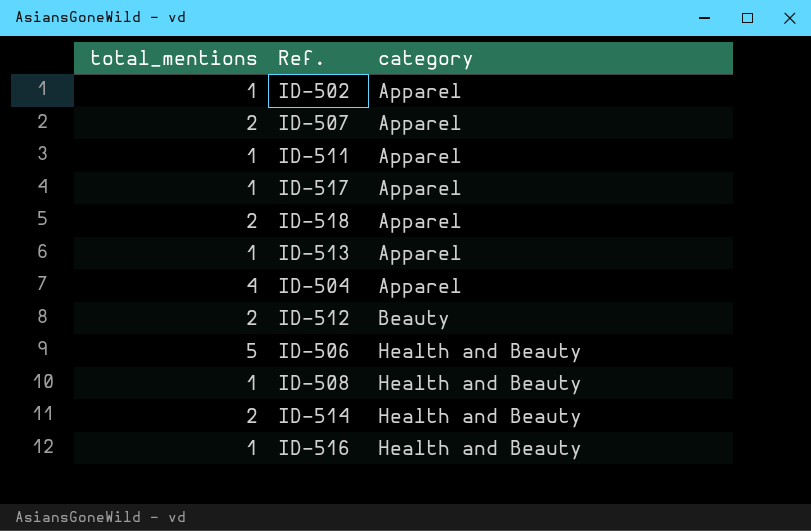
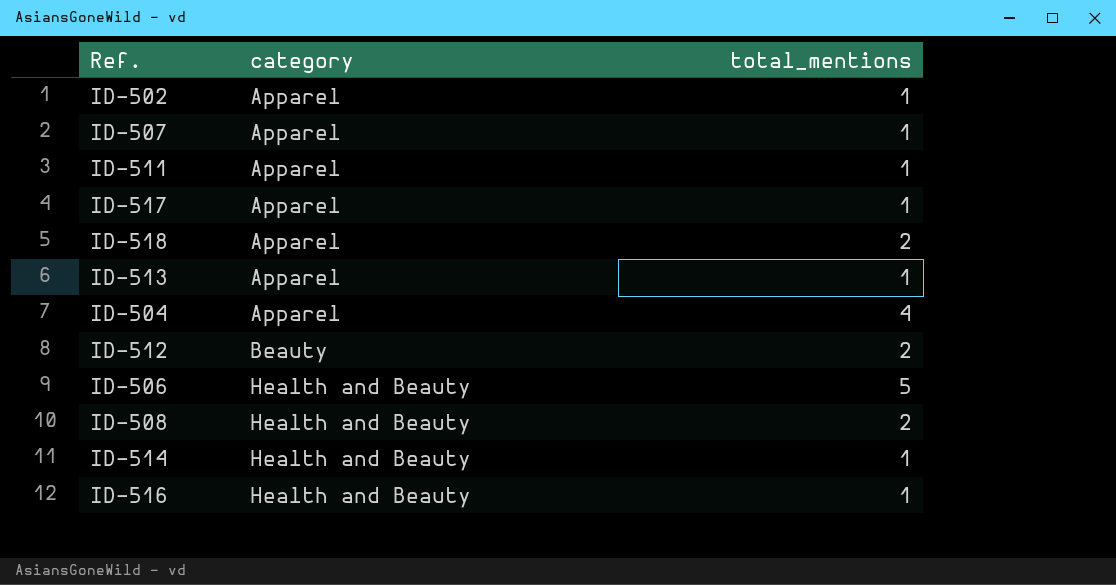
column total_mentions | position: 1 -> 3
ID-507 | total_mentions: 2 -> 1
ID-508 | total_mentions: 1 -> 2
ID-514 | total_mentions: 2 -> 1

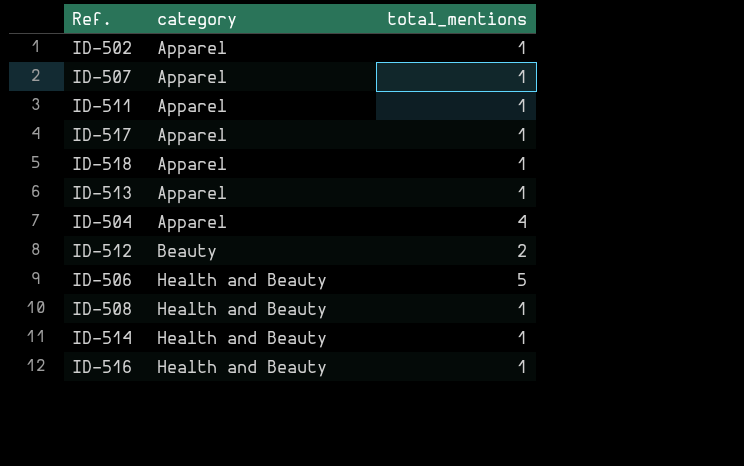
ID-518 | total_mentions: 2 -> 1
ID-508 | total_mentions: 2 -> 1

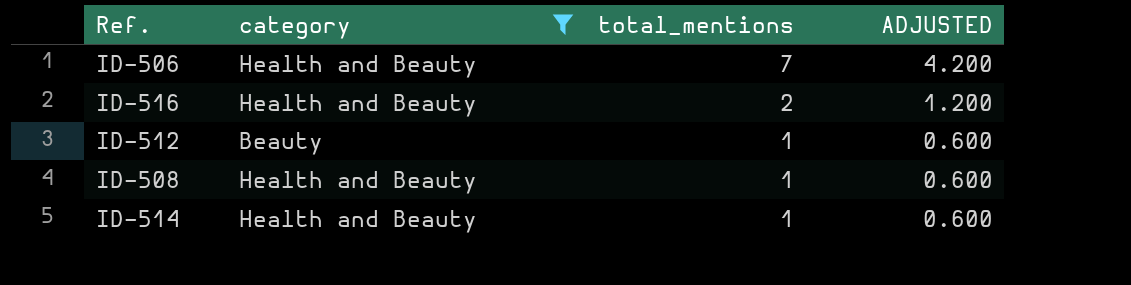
filter: none -> category != Apparel
row order: category ascending -> total_mentions descending
column ADJUSTED | formula: none -> [total_mentions] * 0.6
ID-506 | total_mentions: 5 -> 7
ID-516 | total_mentions: 1 -> 2
ID-512 | total_mentions: 2 -> 1

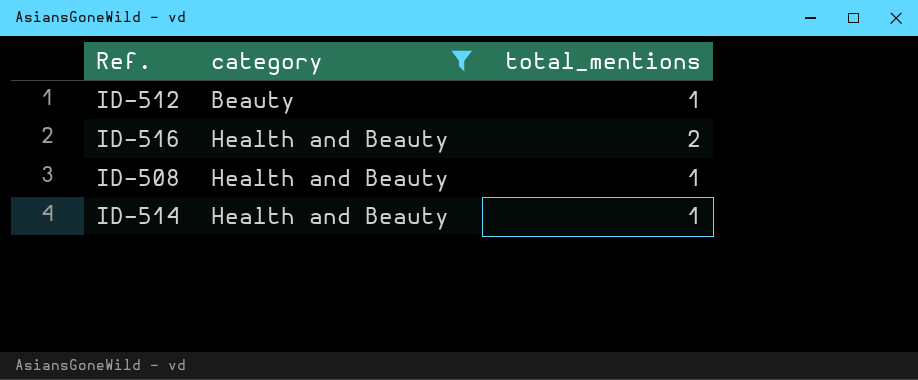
row order: total_mentions descending -> category ascending
column ADJUSTED | formula: [total_mentions] * 0.6 -> none
row ID-506: Health and Beauty | 7 | 4.200 -> none

